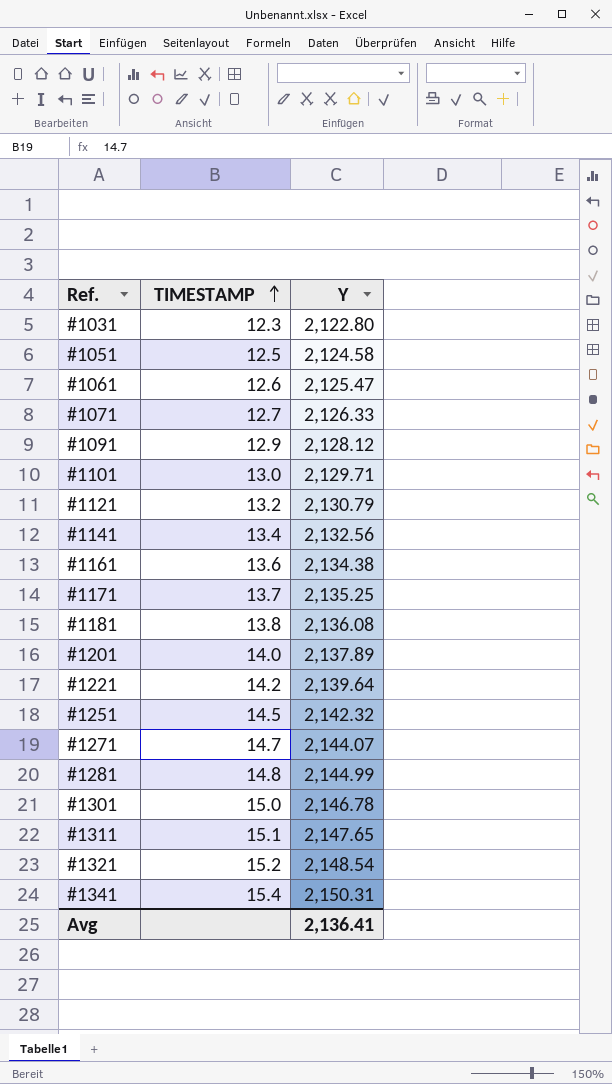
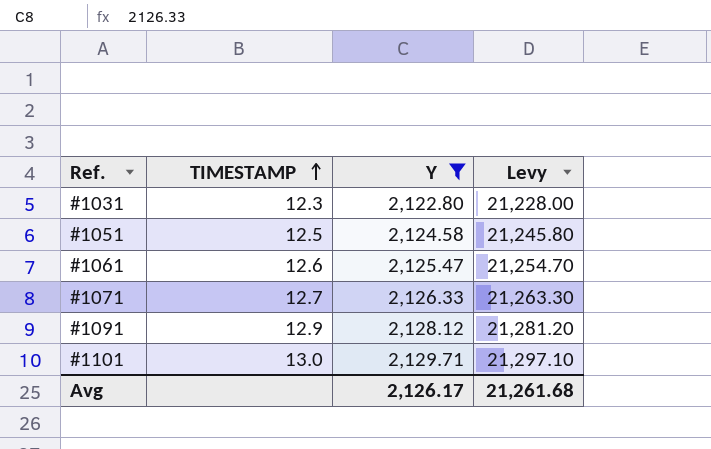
filter: none -> Y <= 2,129.71
column Levy | formula: none -> [Y] * 10
Avg | Y: 2,136.41 -> 2,126.17

